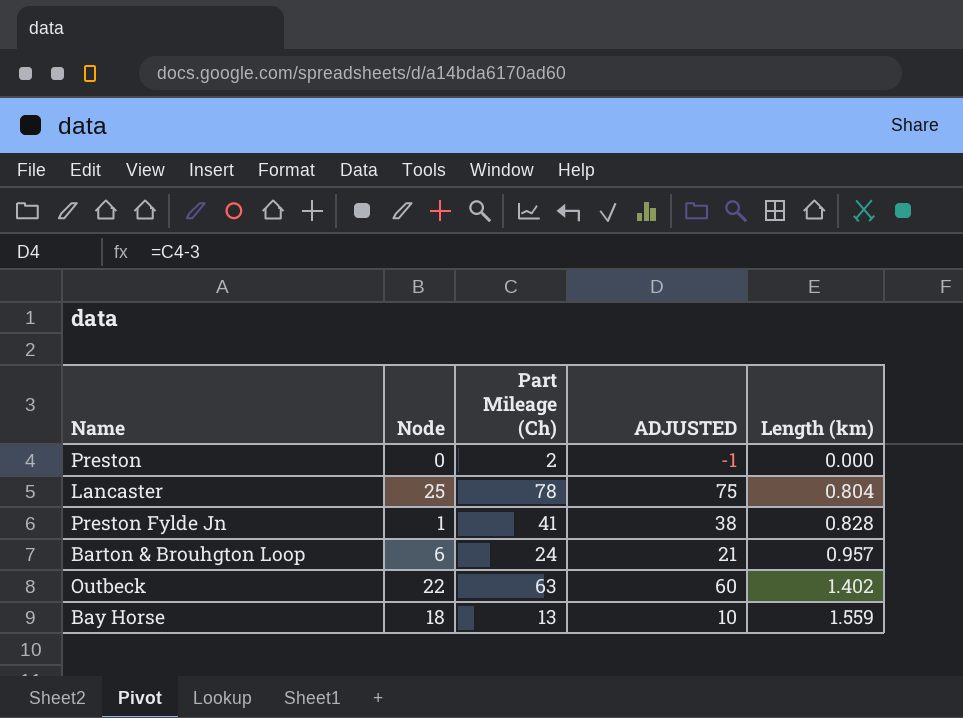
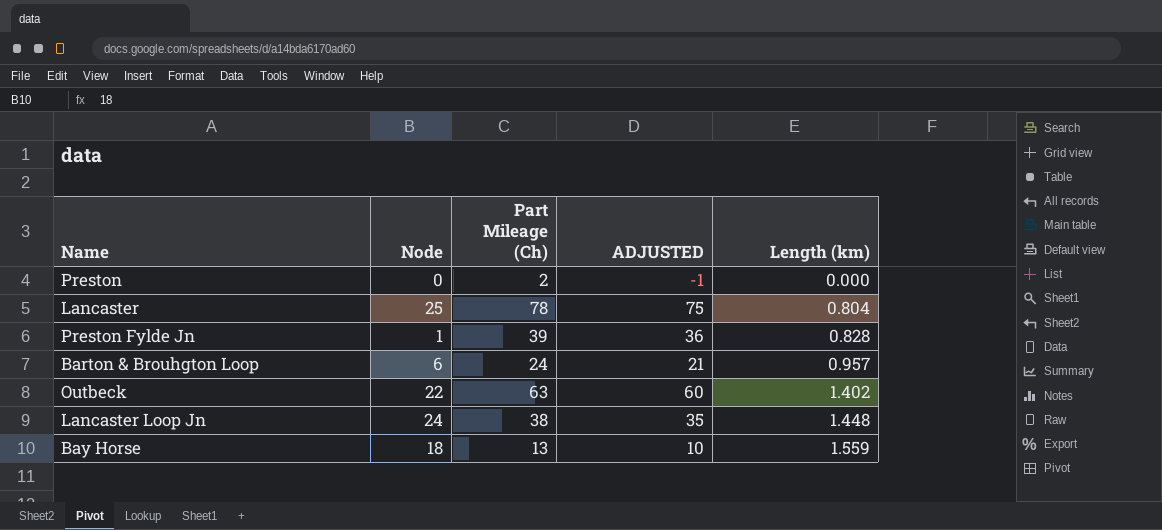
Preston Fylde Jn | Part Mileage (Ch): 41 -> 39
Preston Fylde Jn | ADJUSTED: 38 -> 36
row Lancaster Loop Jn: none -> 24 | 38 | 35 | 1.448

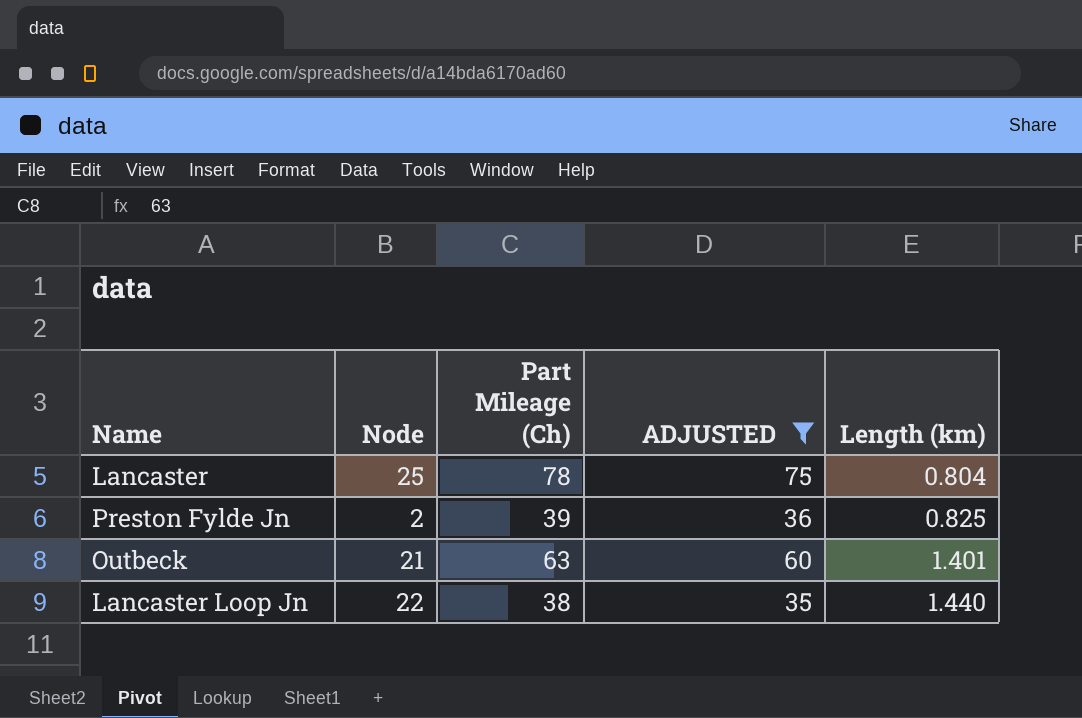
filter: none -> ADJUSTED >= 35
Preston Fylde Jn | Node: 1 -> 2
Preston Fylde Jn | Length (km): 0.828 -> 0.825
Outbeck | Node: 22 -> 21
Outbeck | Length (km): 1.402 -> 1.401
Lancaster Loop Jn | Node: 24 -> 22
Lancaster Loop Jn | Length (km): 1.448 -> 1.440

